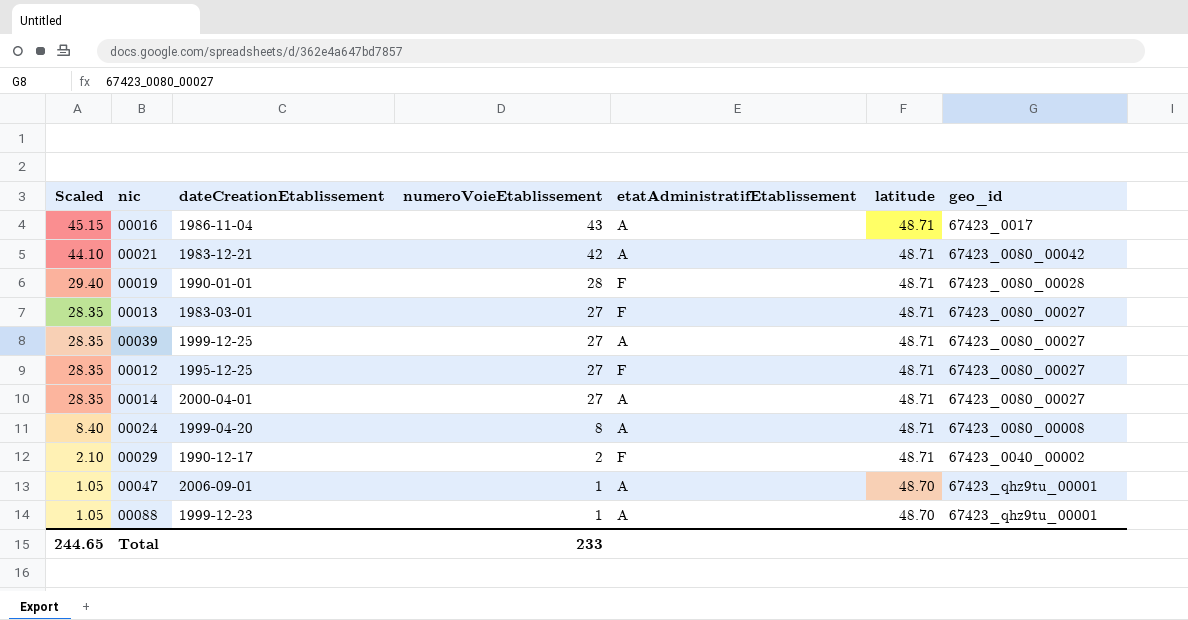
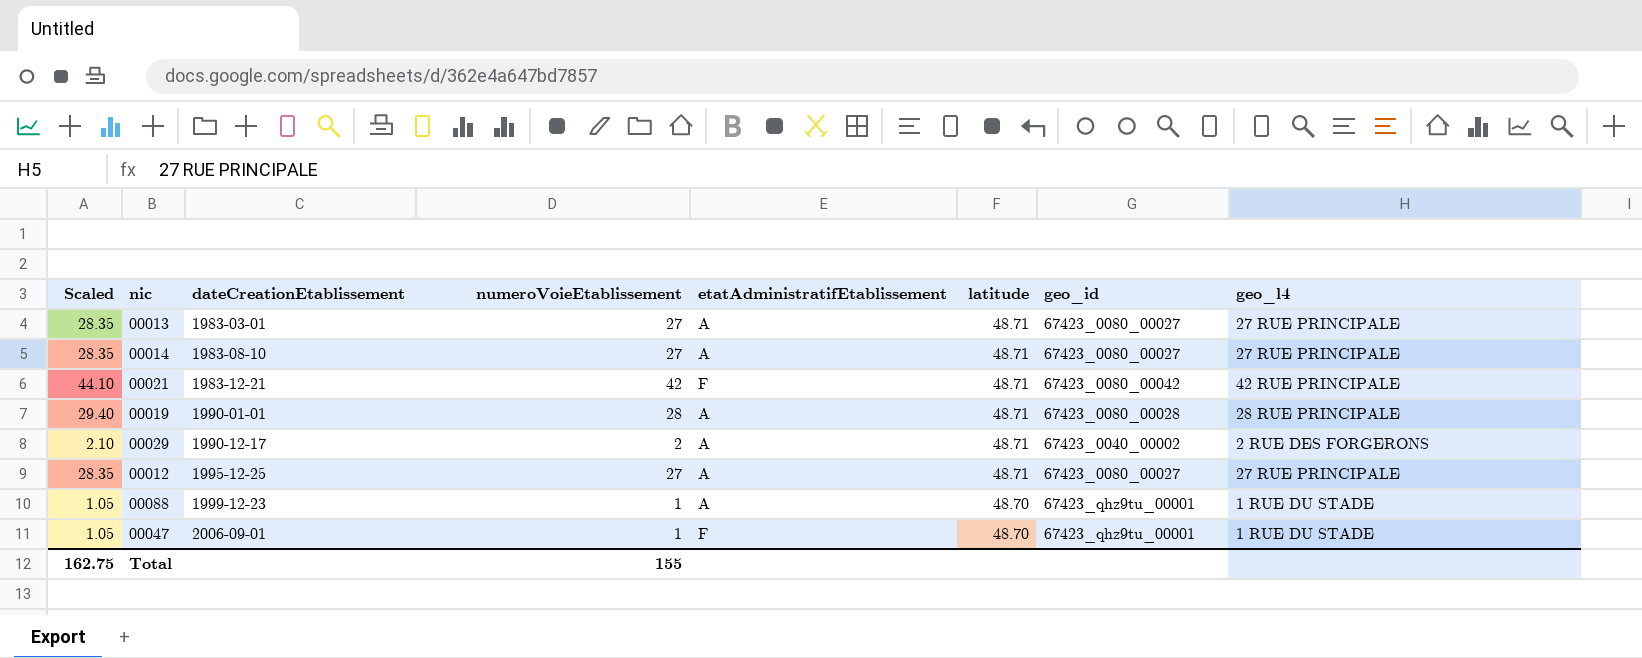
row order: Scaled descending -> dateCreationEtablissement ascending
column geo_l4 | position: none -> 8
row 00016: 45.15 | 1986-11-04 | 43 | A | 48.71 | 67423_0017 -> none
row 00039: 28.35 | 1999-12-25 | 27 | A | 48.71 | 67423_0080_00027 -> none
row 00024: 8.40 | 1999-04-20 | 8 | A | 48.71 | 67423_0080_00008 -> none
00013 | etatAdministratifEtablissement: F -> A
00014 | dateCreationEtablissement: 2000-04-01 -> 1983-08-10
00021 | etatAdministratifEtablissement: A -> F
00019 | etatAdministratifEtablissement: F -> A
00029 | etatAdministratifEtablissement: F -> A
00012 | etatAdministratifEtablissement: F -> A
00047 | etatAdministratifEtablissement: A -> F
Total | Scaled: 244.65 -> 162.75
Total | numeroVoieEtablissement: 233 -> 155

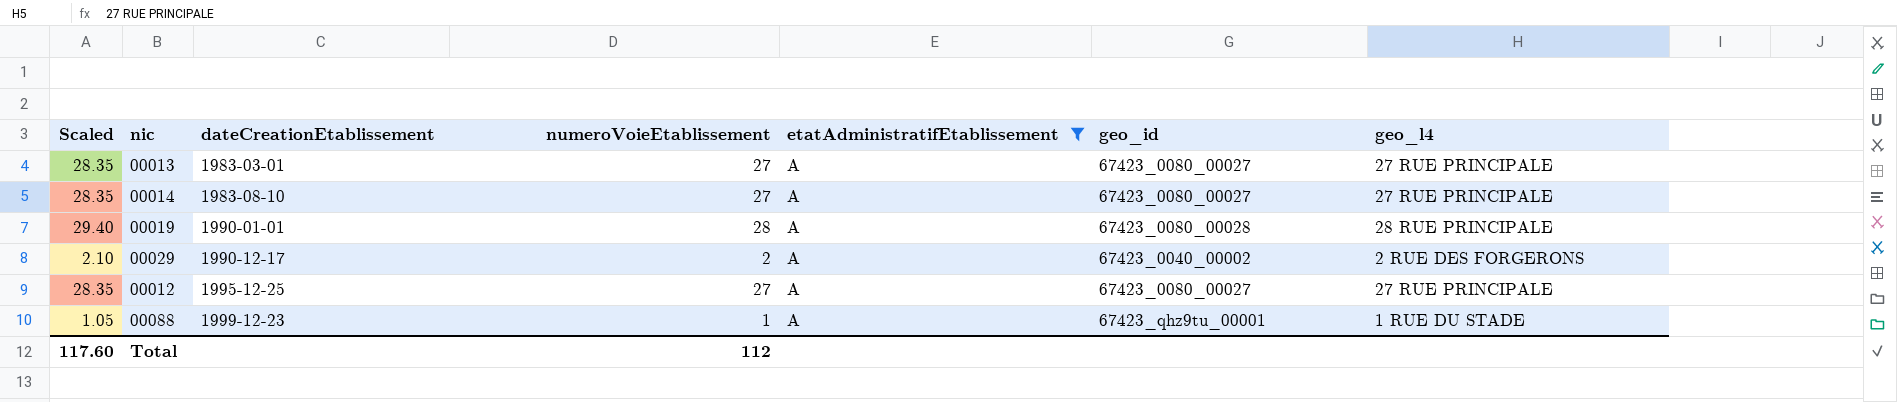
filter: none -> etatAdministratifEtablissement = A
column latitude | position: 6 -> none
Total | Scaled: 162.75 -> 117.60
Total | numeroVoieEtablissement: 155 -> 112

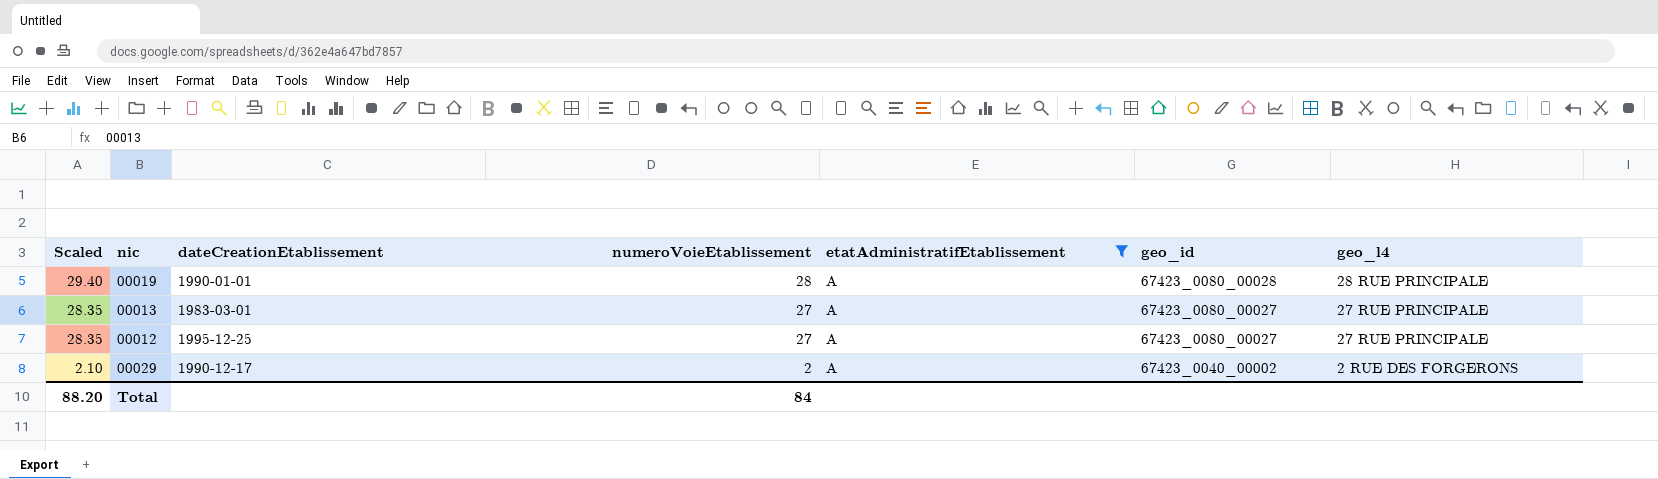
row order: dateCreationEtablissement ascending -> Scaled descending
row 00014: 28.35 | 1983-08-10 | 27 | A | 67423_0080_00027 | 27 RUE PRINCIPALE -> none
row 00088: 1.05 | 1999-12-23 | 1 | A | 67423_qhz9tu_00001 | 1 RUE DU STADE -> none
Total | Scaled: 117.60 -> 88.20
Total | numeroVoieEtablissement: 112 -> 84

